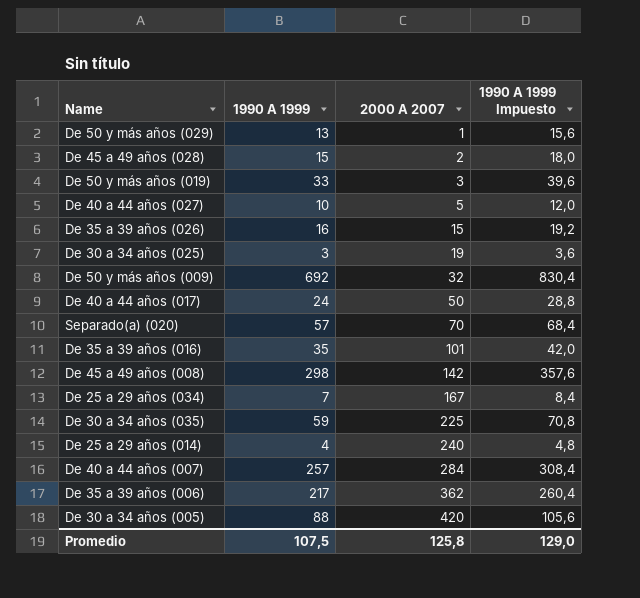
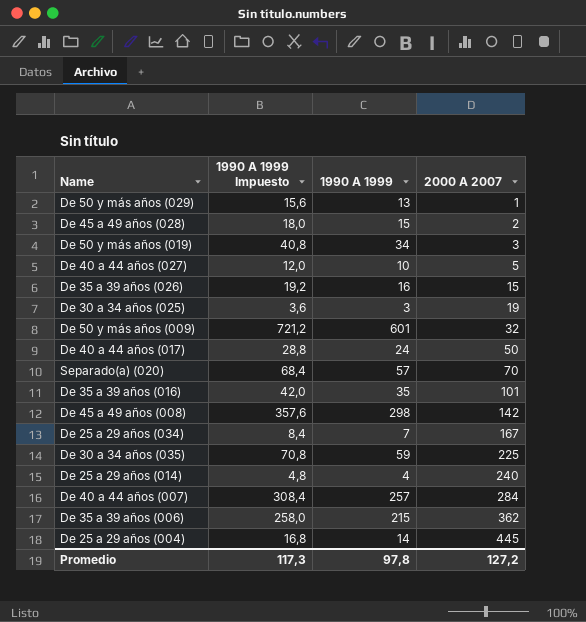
column 1990 A 1999 Impuesto | position: 4 -> 2
row De 30 a 34 años (005): 88 | 420 | 105,6 -> none
De 50 y más años (019) | 1990 A 1999 Impuesto: 39,6 -> 40,8
De 50 y más años (019) | 1990 A 1999: 33 -> 34
De 50 y más años (009) | 1990 A 1999 Impuesto: 830,4 -> 721,2
De 50 y más años (009) | 1990 A 1999: 692 -> 601
De 35 a 39 años (006) | 1990 A 1999 Impuesto: 260,4 -> 258,0
De 35 a 39 años (006) | 1990 A 1999: 217 -> 215
row De 25 a 29 años (004): none -> 16,8 | 14 | 445
Promedio | 1990 A 1999 Impuesto: 129,0 -> 117,3
Promedio | 1990 A 1999: 107,5 -> 97,8
Promedio | 2000 A 2007: 125,8 -> 127,2

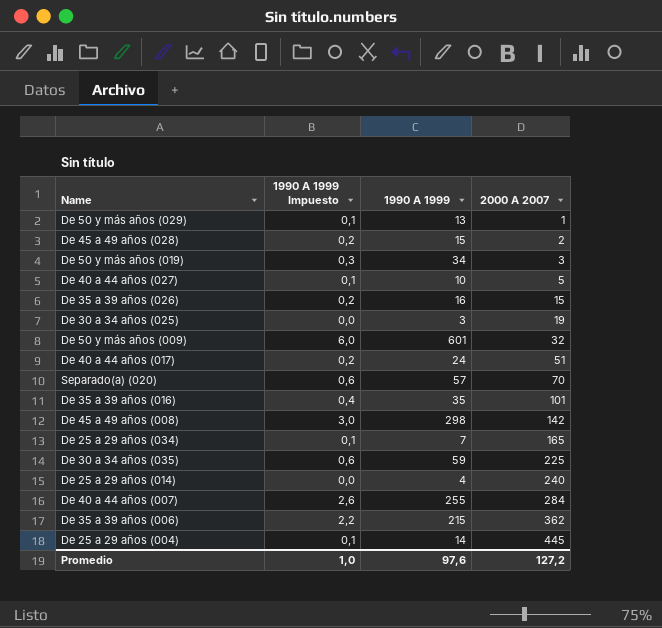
column 1990 A 1999 Impuesto | formula: [1990 A 1999] * 1,2 -> [1990 A 1999] * 0,01
De 40 a 44 años (017) | 2000 A 2007: 50 -> 51
De 25 a 29 años (034) | 2000 A 2007: 167 -> 165
De 40 a 44 años (007) | 1990 A 1999: 257 -> 255
Promedio | 1990 A 1999 Impuesto: 117,3 -> 1,0
Promedio | 1990 A 1999: 97,8 -> 97,6

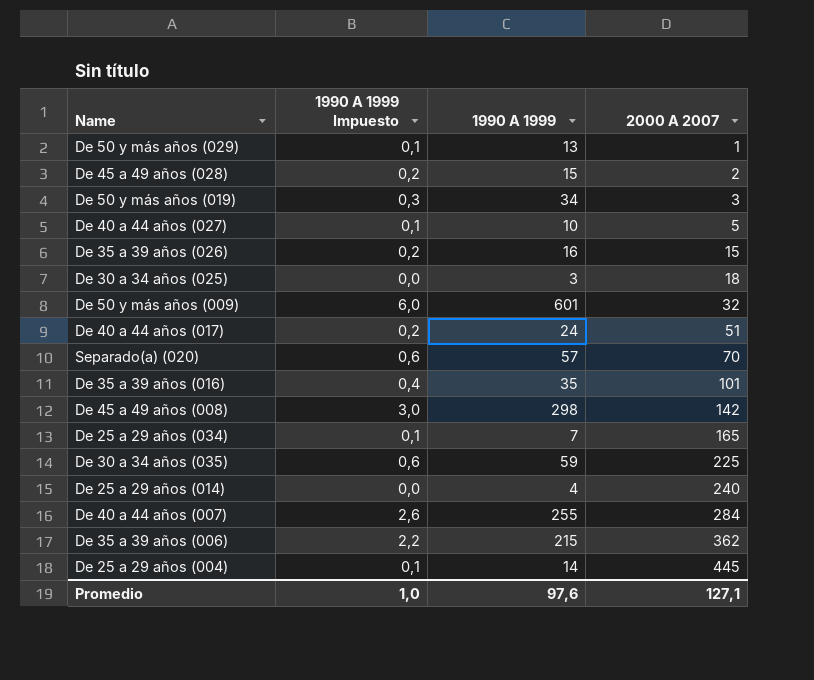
De 30 a 34 años (025) | 2000 A 2007: 19 -> 18
Promedio | 2000 A 2007: 127,2 -> 127,1

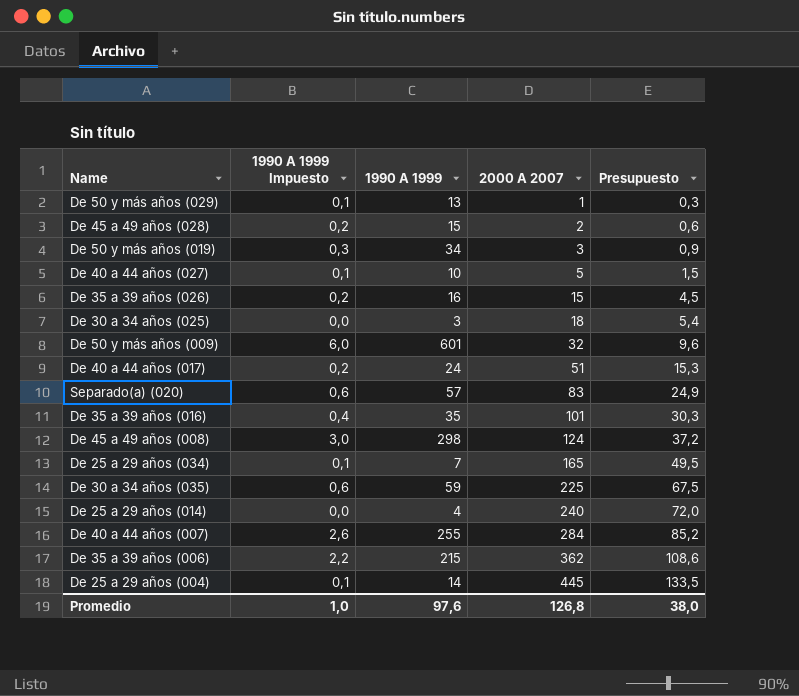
column Presupuesto | formula: none -> [2000 A 2007] * 0,3
Separado(a) (020) | 2000 A 2007: 70 -> 83
De 45 a 49 años (008) | 2000 A 2007: 142 -> 124
Promedio | 2000 A 2007: 127,1 -> 126,8

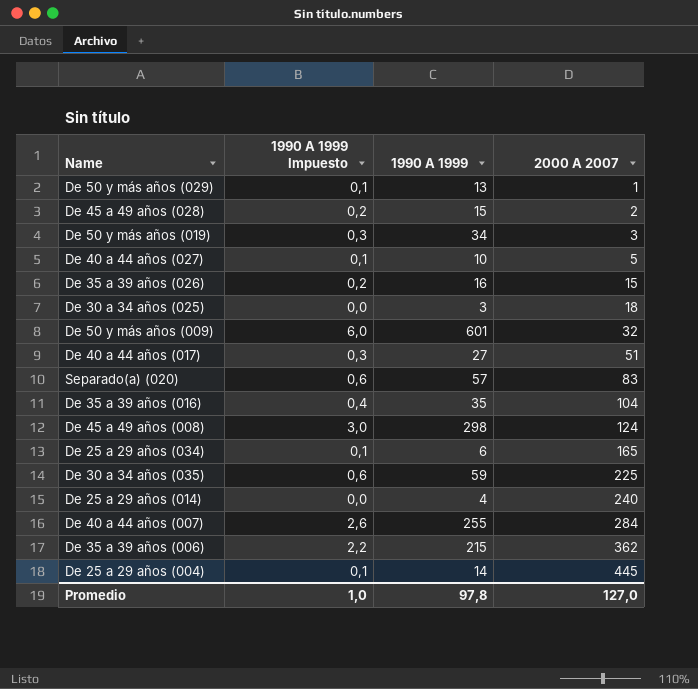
column Presupuesto | formula: [2000 A 2007] * 0,3 -> none
De 40 a 44 años (017) | 1990 A 1999 Impuesto: 0,2 -> 0,3
De 40 a 44 años (017) | 1990 A 1999: 24 -> 27
De 35 a 39 años (016) | 2000 A 2007: 101 -> 104
De 25 a 29 años (034) | 1990 A 1999: 7 -> 6
Promedio | 1990 A 1999: 97,6 -> 97,8
Promedio | 2000 A 2007: 126,8 -> 127,0

